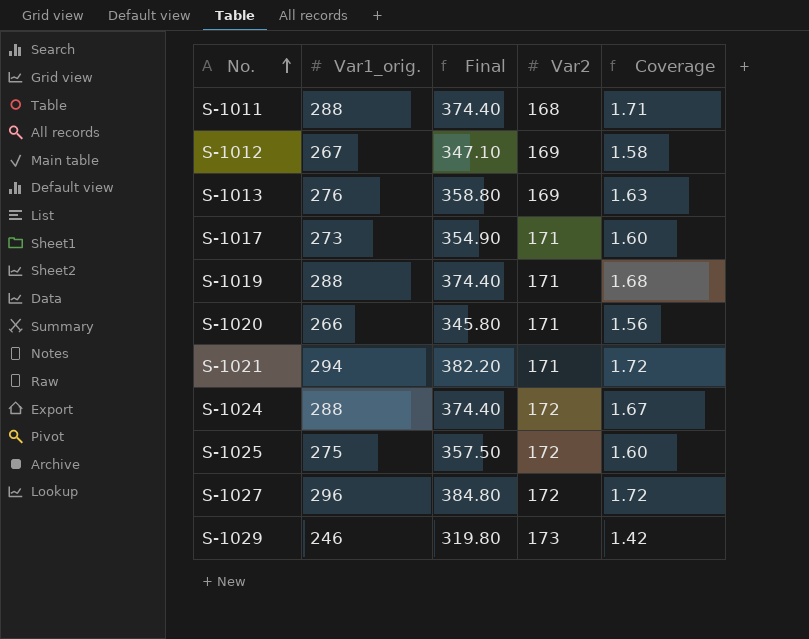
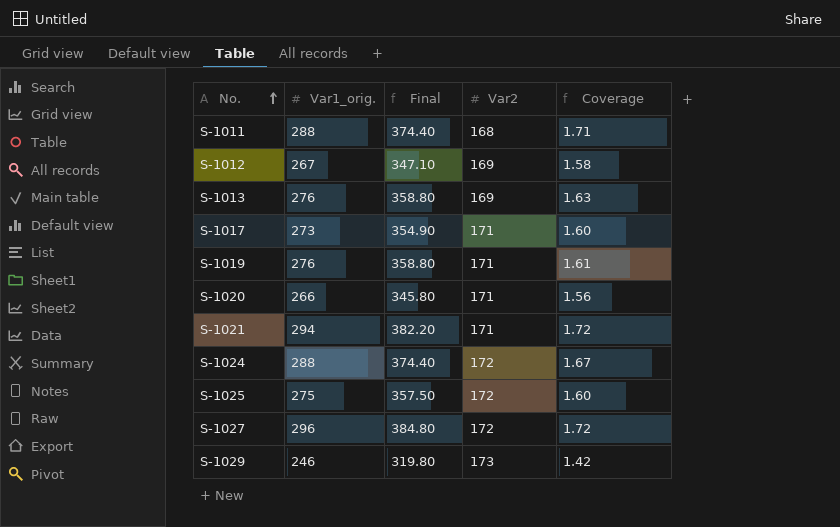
S-1019 | Var1_orig.: 288 -> 276
S-1019 | Final: 374.40 -> 358.80
S-1019 | Coverage: 1.68 -> 1.61

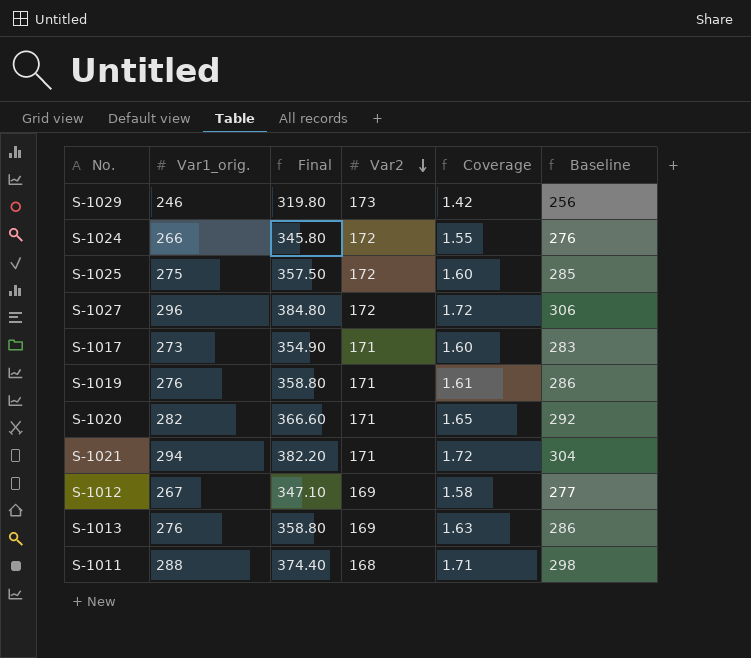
row order: No. ascending -> Var2 descending
column Baseline | formula: none -> [Var1_orig.] + 10
S-1024 | Var1_orig.: 288 -> 266
S-1024 | Final: 374.40 -> 345.80
S-1024 | Coverage: 1.67 -> 1.55
S-1020 | Var1_orig.: 266 -> 282
S-1020 | Final: 345.80 -> 366.60
S-1020 | Coverage: 1.56 -> 1.65

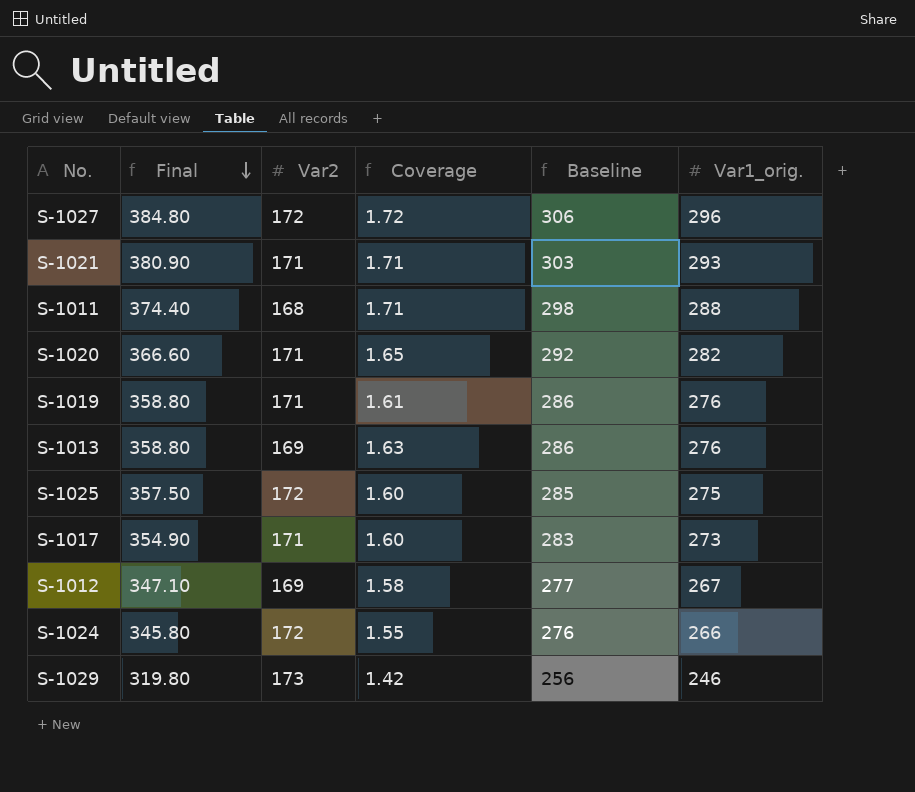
row order: Var2 descending -> Final descending
column Var1_orig. | position: 2 -> 6
S-1021 | Final: 382.20 -> 380.90
S-1021 | Coverage: 1.72 -> 1.71
S-1021 | Baseline: 304 -> 303
S-1021 | Var1_orig.: 294 -> 293

